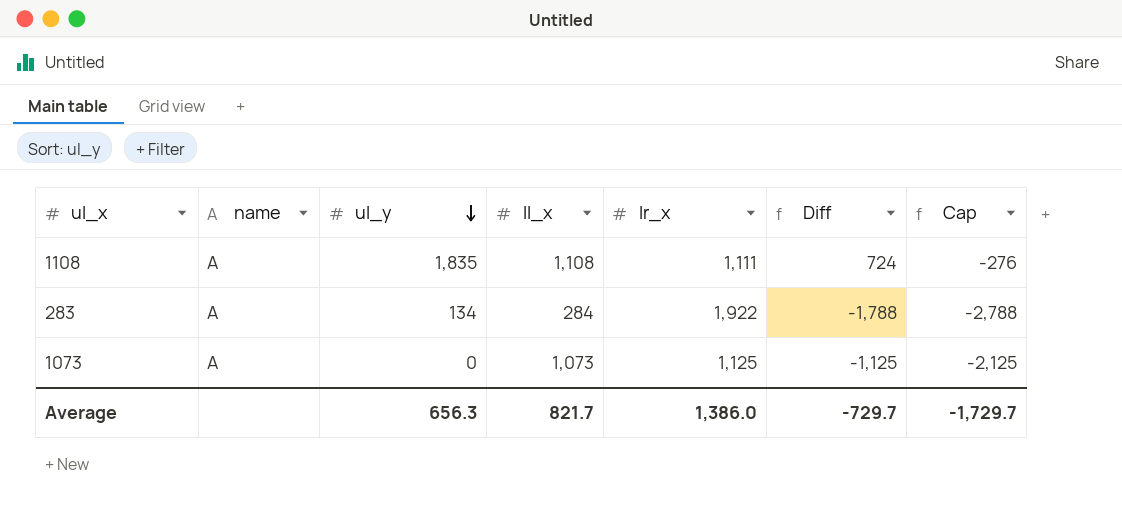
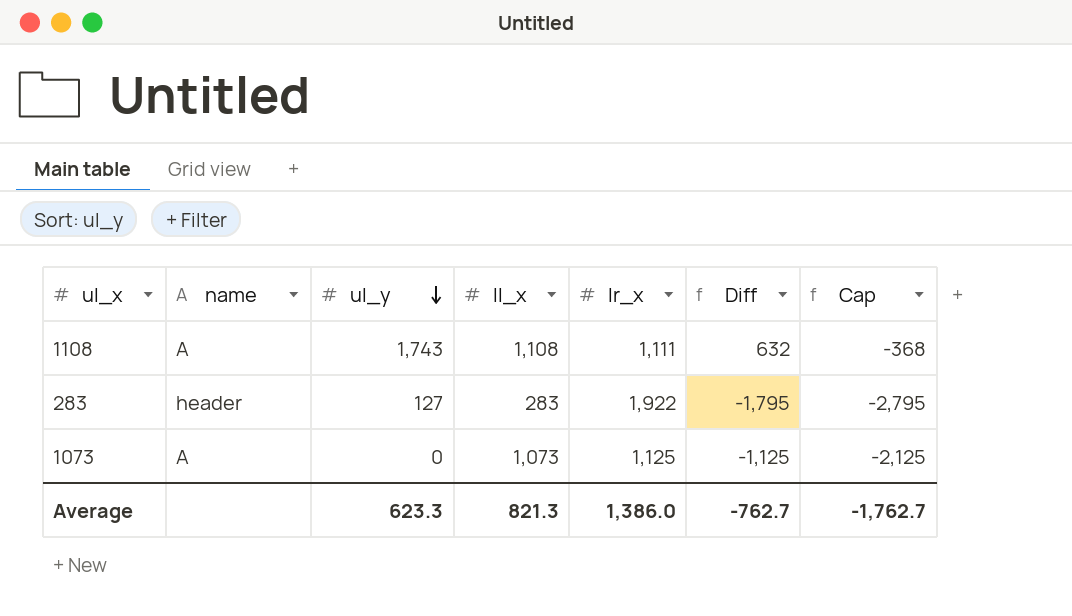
1108 | ul_y: 1,835 -> 1,743
1108 | Diff: 724 -> 632
1108 | Cap: -276 -> -368
283 | name: A -> header
283 | ul_y: 134 -> 127
283 | ll_x: 284 -> 283
283 | Diff: -1,788 -> -1,795
283 | Cap: -2,788 -> -2,795
Average | ul_y: 656.3 -> 623.3
Average | ll_x: 821.7 -> 821.3
Average | Diff: -729.7 -> -762.7
Average | Cap: -1,729.7 -> -1,762.7

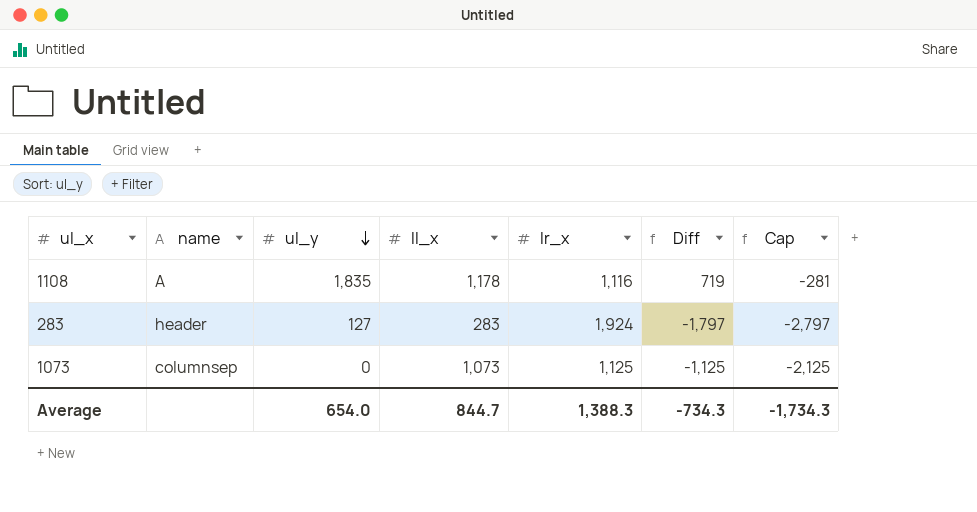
1108 | ul_y: 1,743 -> 1,835
1108 | ll_x: 1,108 -> 1,178
1108 | lr_x: 1,111 -> 1,116
1108 | Diff: 632 -> 719
1108 | Cap: -368 -> -281
283 | lr_x: 1,922 -> 1,924
283 | Diff: -1,795 -> -1,797
283 | Cap: -2,795 -> -2,797
1073 | name: A -> columnsep
Average | ul_y: 623.3 -> 654.0
Average | ll_x: 821.3 -> 844.7
Average | lr_x: 1,386.0 -> 1,388.3
Average | Diff: -762.7 -> -734.3
Average | Cap: -1,762.7 -> -1,734.3

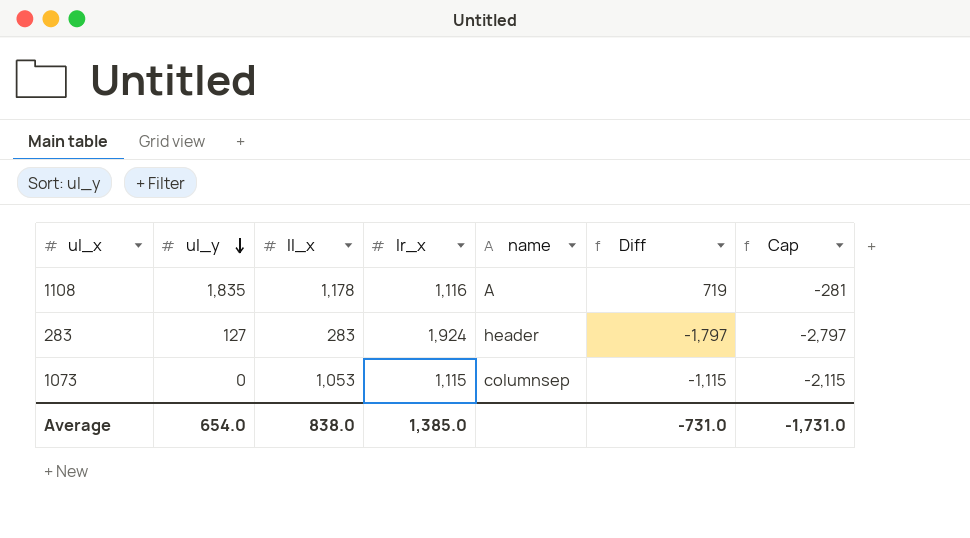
column name | position: 2 -> 5
1073 | ll_x: 1,073 -> 1,053
1073 | lr_x: 1,125 -> 1,115
1073 | Diff: -1,125 -> -1,115
1073 | Cap: -2,125 -> -2,115
Average | ll_x: 844.7 -> 838.0
Average | lr_x: 1,388.3 -> 1,385.0
Average | Diff: -734.3 -> -731.0
Average | Cap: -1,734.3 -> -1,731.0

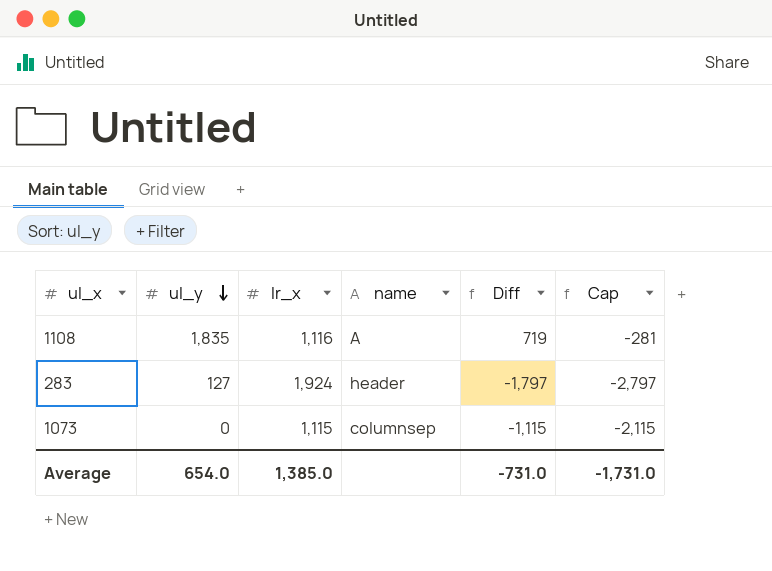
column ll_x | position: 3 -> none

